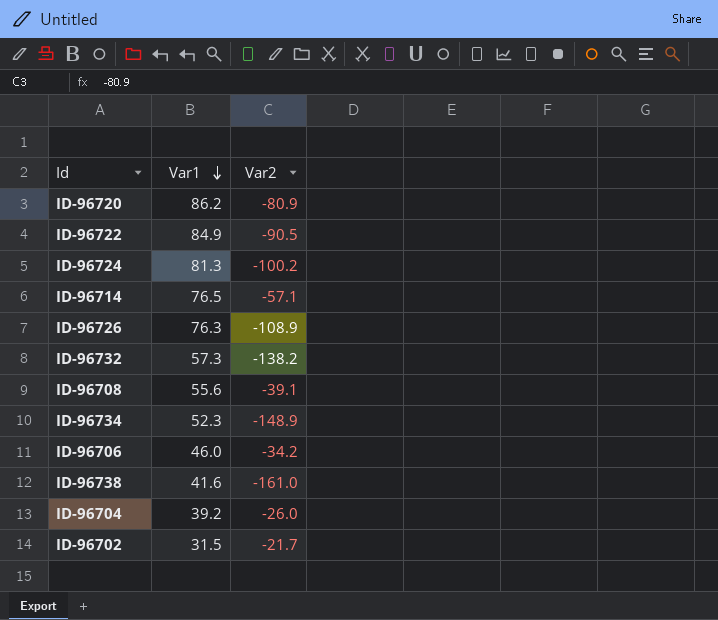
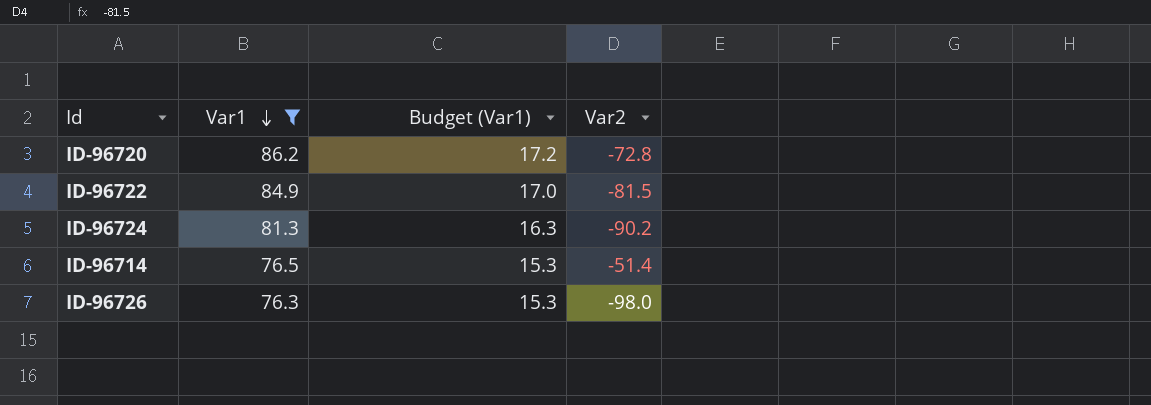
filter: none -> Var1 >= 76.3
column Budget (Var1) | formula: none -> [Var1] * 0.2
ID-96720 | Var2: -80.9 -> -72.8
ID-96722 | Var2: -90.5 -> -81.5
ID-96724 | Var2: -100.2 -> -90.2
ID-96714 | Var2: -57.1 -> -51.4
ID-96726 | Var2: -108.9 -> -98.0

